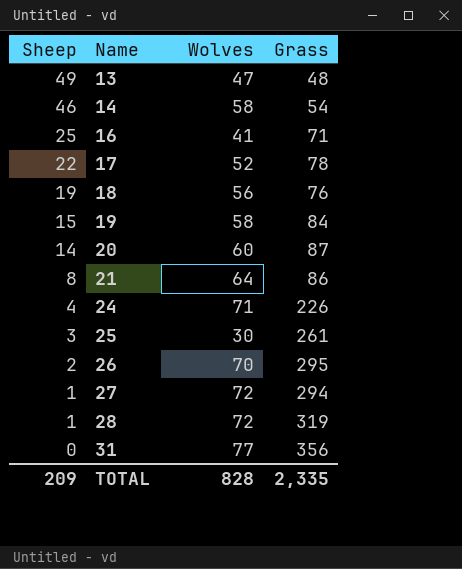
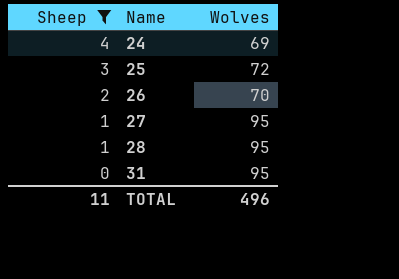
filter: none -> Sheep <= 4
column Grass | position: 4 -> none
24 | Wolves: 71 -> 69
25 | Wolves: 30 -> 72
27 | Wolves: 72 -> 95
28 | Wolves: 72 -> 95
31 | Wolves: 77 -> 95
TOTAL | Sheep: 209 -> 11
TOTAL | Wolves: 828 -> 496

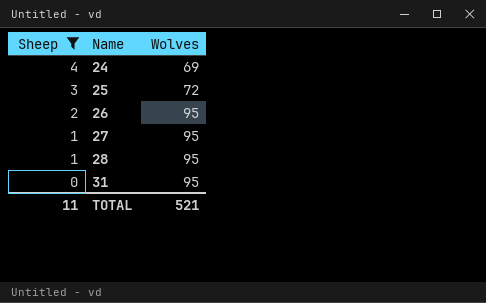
26 | Wolves: 70 -> 95
TOTAL | Wolves: 496 -> 521

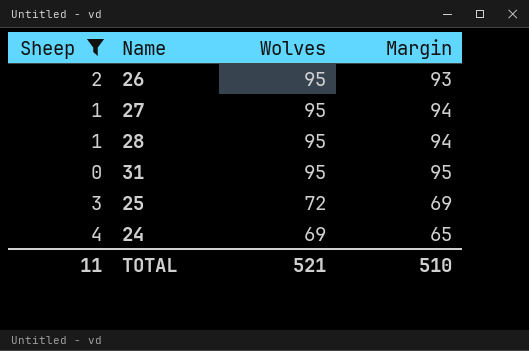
row order: Sheep descending -> Wolves descending
column Margin | formula: none -> [Wolves] - [Sheep]

